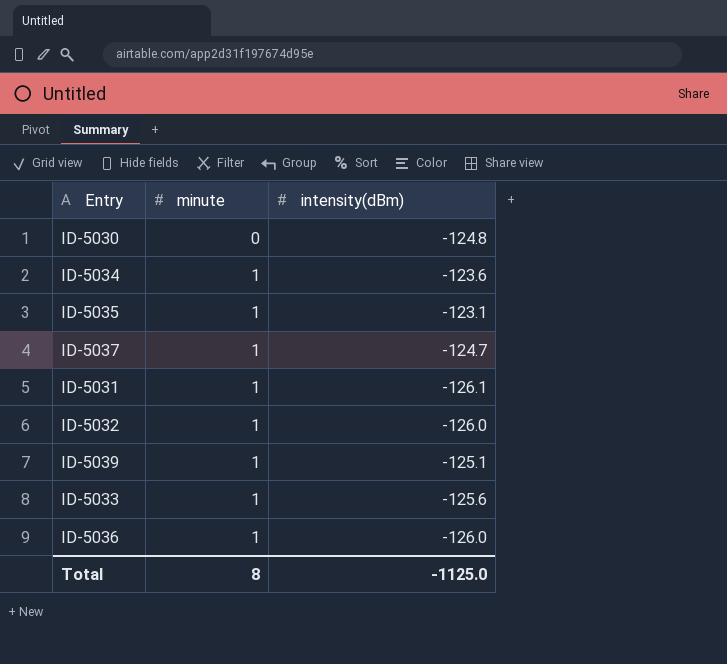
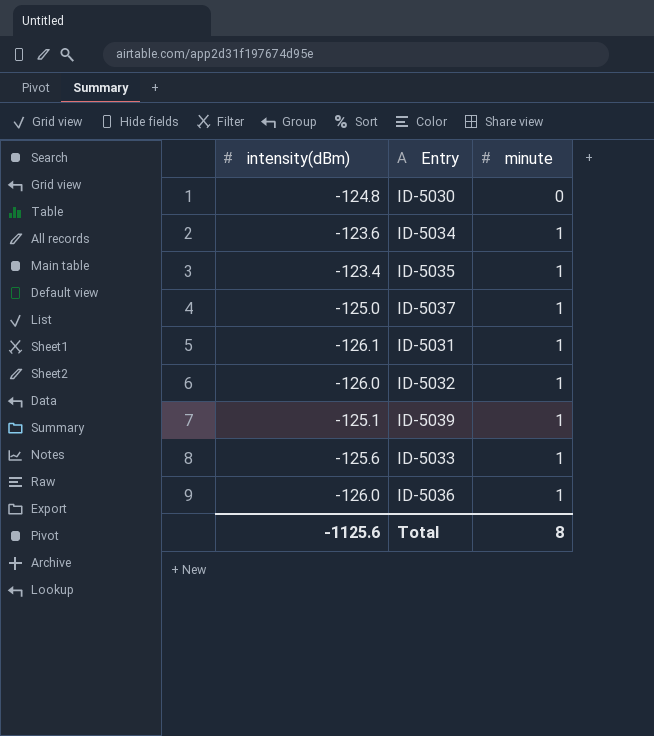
column intensity(dBm) | position: 3 -> 1
ID-5035 | intensity(dBm): -123.1 -> -123.4
ID-5037 | intensity(dBm): -124.7 -> -125.0
Total | intensity(dBm): -1125.0 -> -1125.6

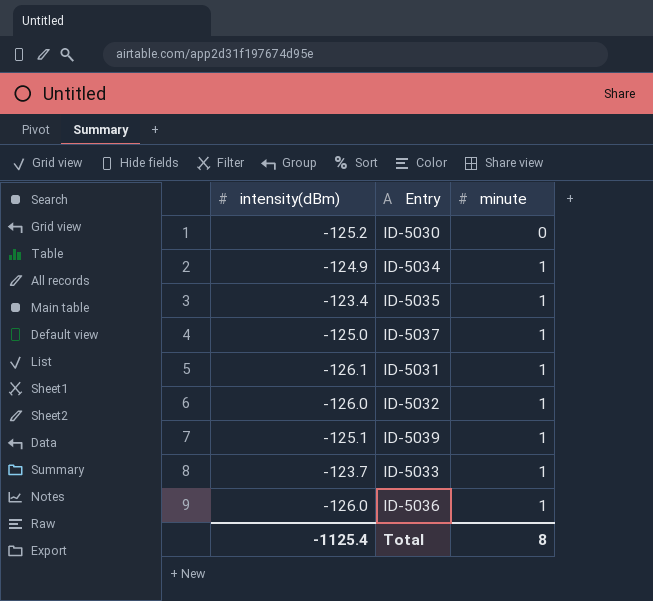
ID-5030 | intensity(dBm): -124.8 -> -125.2
ID-5034 | intensity(dBm): -123.6 -> -124.9
ID-5033 | intensity(dBm): -125.6 -> -123.7
Total | intensity(dBm): -1125.6 -> -1125.4

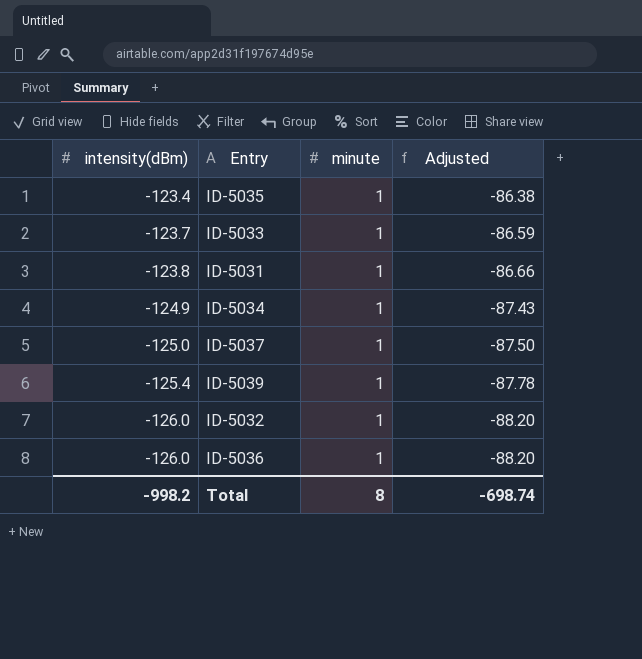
row order: minute ascending -> intensity(dBm) descending
column Adjusted | formula: none -> [intensity(dBm)] * 0.7
row ID-5030: -125.2 | 0 -> none
ID-5031 | intensity(dBm): -126.1 -> -123.8
ID-5039 | intensity(dBm): -125.1 -> -125.4
Total | intensity(dBm): -1125.4 -> -998.2

